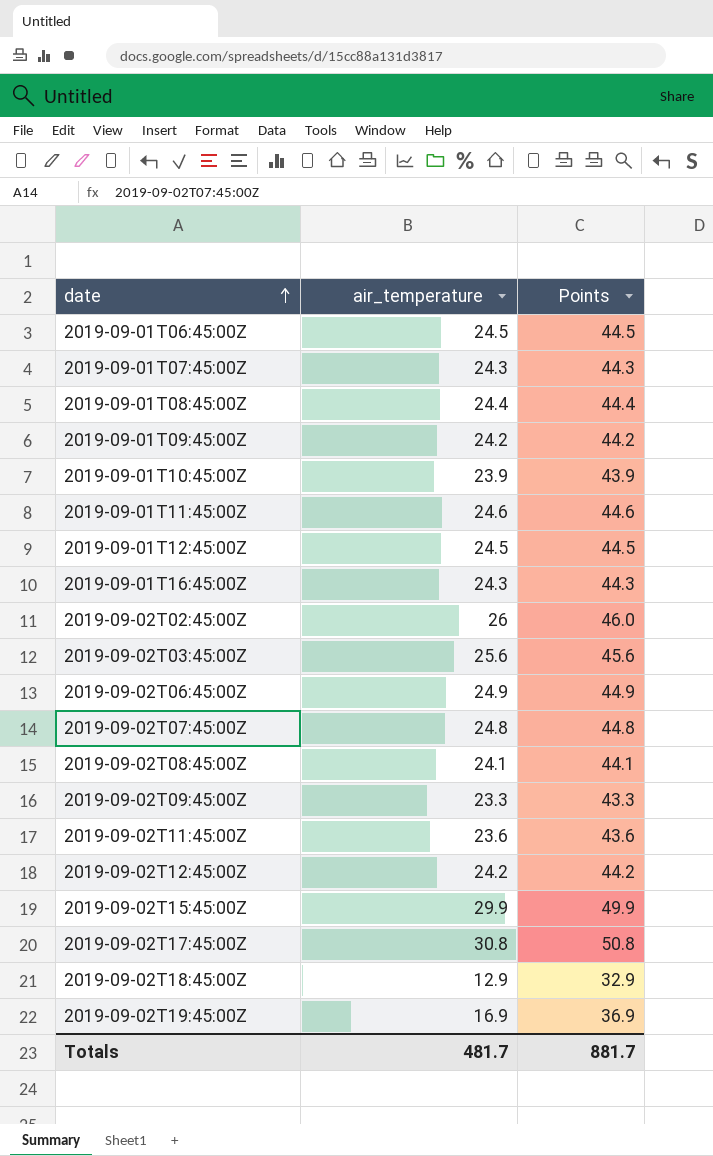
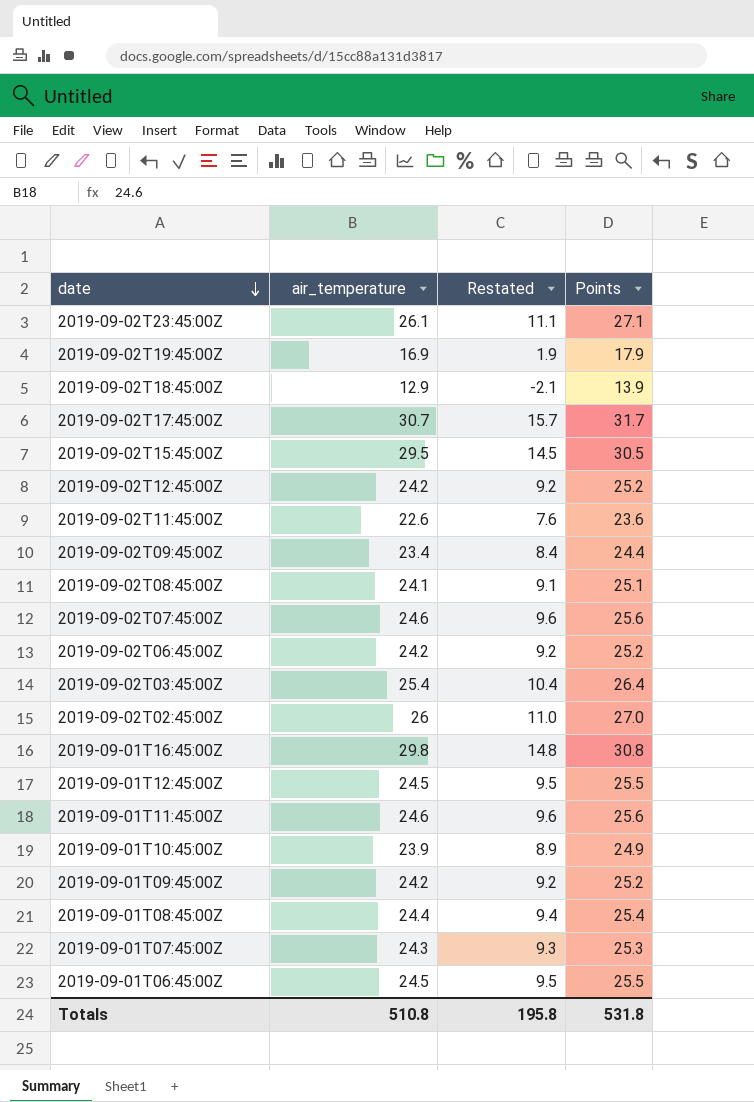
row order: date ascending -> date descending
column Restated | formula: none -> [air_temperature] - 15
column Points | formula: [air_temperature] + 20 -> [air_temperature] + 1
row 2019-09-02T23:45:00Z: none -> 26.1 | 11.1 | 27.1
2019-09-02T17:45:00Z | air_temperature: 30.8 -> 30.7
2019-09-02T15:45:00Z | air_temperature: 29.9 -> 29.5
2019-09-02T11:45:00Z | air_temperature: 23.6 -> 22.6
2019-09-02T09:45:00Z | air_temperature: 23.3 -> 23.4
2019-09-02T07:45:00Z | air_temperature: 24.8 -> 24.6
2019-09-02T06:45:00Z | air_temperature: 24.9 -> 24.2
2019-09-02T03:45:00Z | air_temperature: 25.6 -> 25.4
2019-09-01T16:45:00Z | air_temperature: 24.3 -> 29.8
Totals | air_temperature: 481.7 -> 510.8
Totals | Points: 881.7 -> 531.8

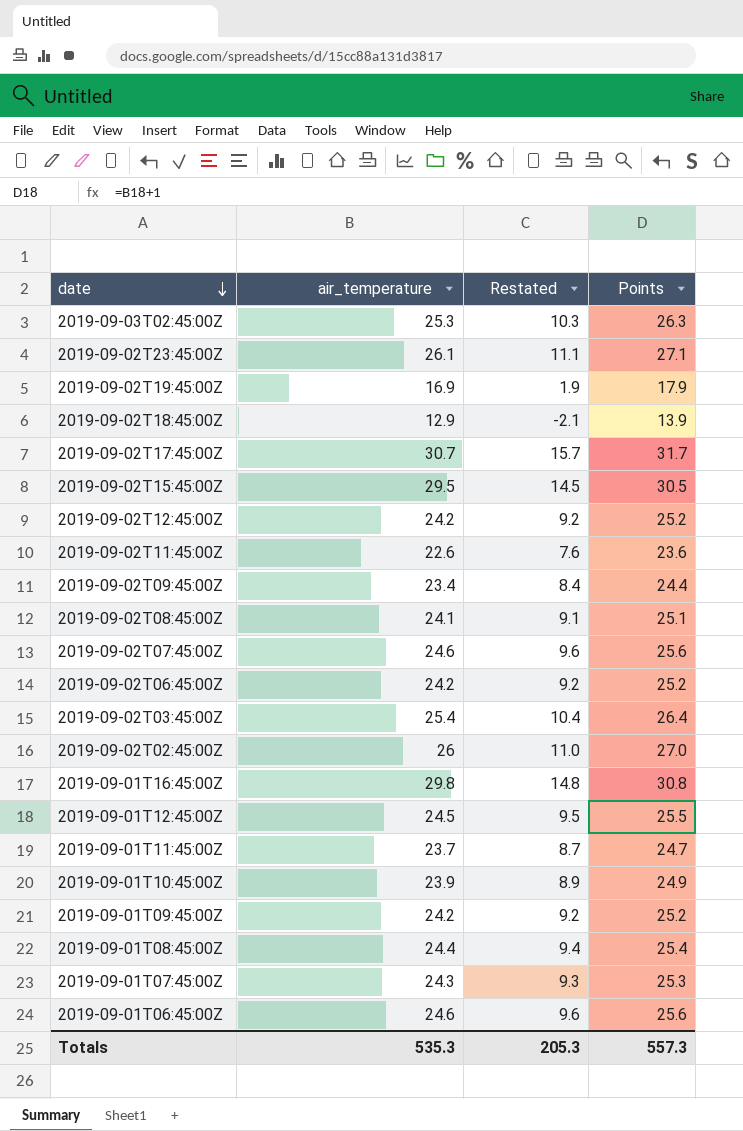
row 2019-09-03T02:45:00Z: none -> 25.3 | 10.3 | 26.3
2019-09-01T11:45:00Z | air_temperature: 24.6 -> 23.7
2019-09-01T11:45:00Z | Restated: 9.6 -> 8.7
2019-09-01T11:45:00Z | Points: 25.6 -> 24.7
2019-09-01T06:45:00Z | air_temperature: 24.5 -> 24.6
2019-09-01T06:45:00Z | Restated: 9.5 -> 9.6
2019-09-01T06:45:00Z | Points: 25.5 -> 25.6
Totals | air_temperature: 510.8 -> 535.3
Totals | Restated: 195.8 -> 205.3
Totals | Points: 531.8 -> 557.3

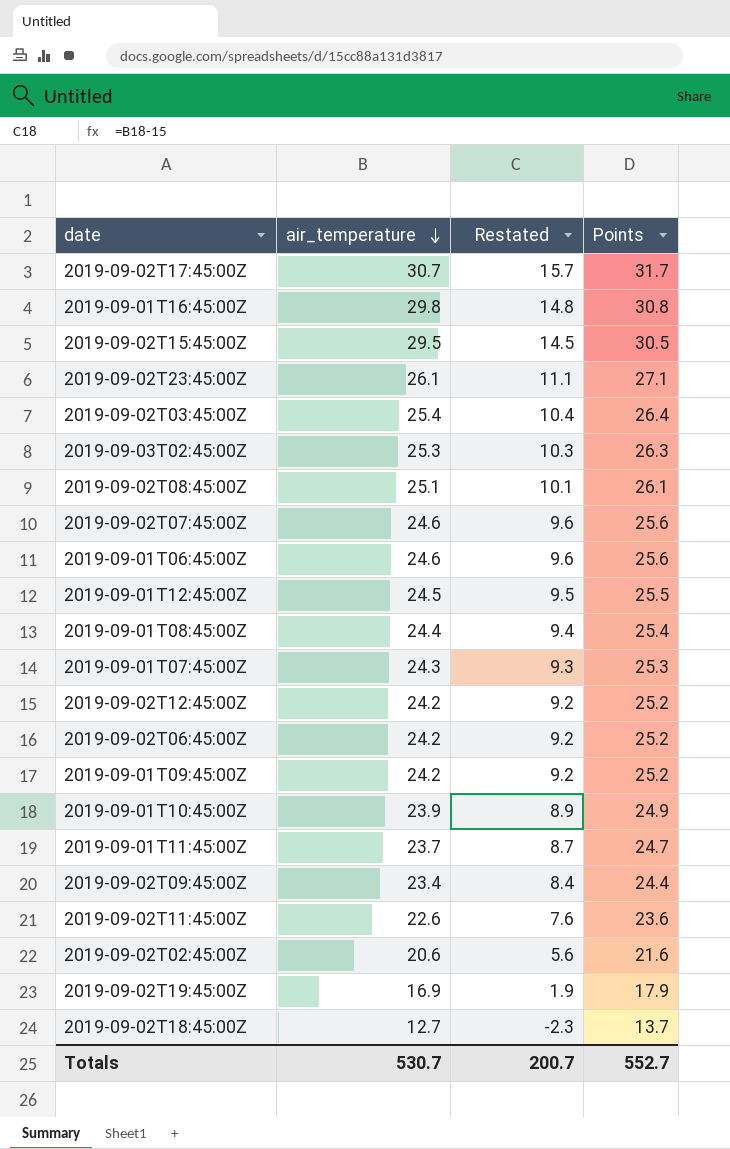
row order: date descending -> air_temperature descending
2019-09-02T08:45:00Z | air_temperature: 24.1 -> 25.1
2019-09-02T08:45:00Z | Restated: 9.1 -> 10.1
2019-09-02T08:45:00Z | Points: 25.1 -> 26.1
2019-09-02T02:45:00Z | air_temperature: 26 -> 20.6
2019-09-02T02:45:00Z | Restated: 11.0 -> 5.6
2019-09-02T02:45:00Z | Points: 27.0 -> 21.6
2019-09-02T18:45:00Z | air_temperature: 12.9 -> 12.7
2019-09-02T18:45:00Z | Restated: -2.1 -> -2.3
2019-09-02T18:45:00Z | Points: 13.9 -> 13.7
Totals | air_temperature: 535.3 -> 530.7
Totals | Restated: 205.3 -> 200.7
Totals | Points: 557.3 -> 552.7

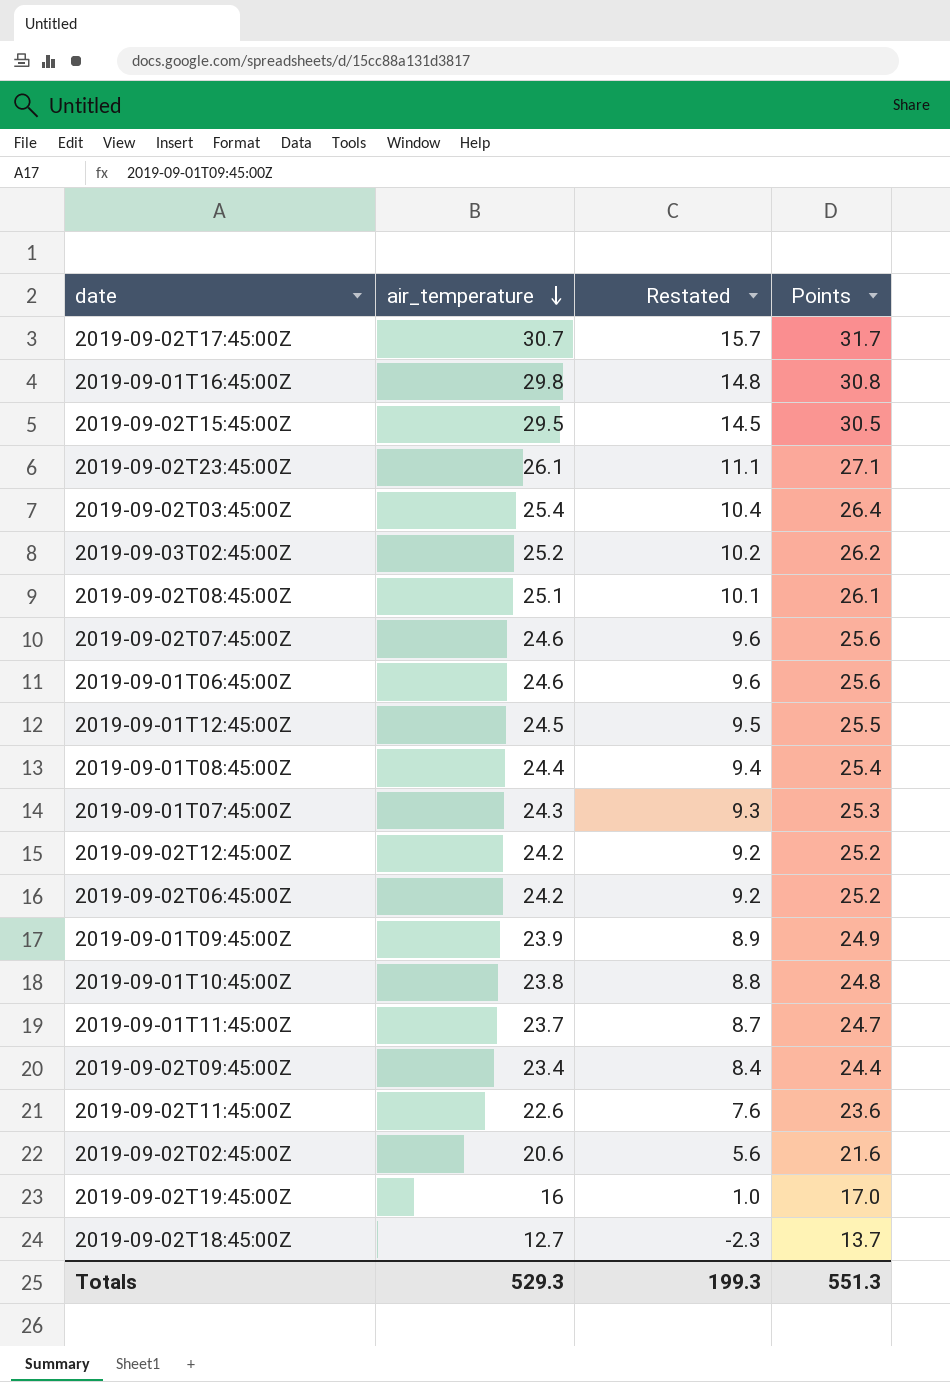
2019-09-03T02:45:00Z | air_temperature: 25.3 -> 25.2
2019-09-03T02:45:00Z | Restated: 10.3 -> 10.2
2019-09-03T02:45:00Z | Points: 26.3 -> 26.2
2019-09-01T09:45:00Z | air_temperature: 24.2 -> 23.9
2019-09-01T09:45:00Z | Restated: 9.2 -> 8.9
2019-09-01T09:45:00Z | Points: 25.2 -> 24.9
2019-09-01T10:45:00Z | air_temperature: 23.9 -> 23.8
2019-09-01T10:45:00Z | Restated: 8.9 -> 8.8
2019-09-01T10:45:00Z | Points: 24.9 -> 24.8
2019-09-02T19:45:00Z | air_temperature: 16.9 -> 16
2019-09-02T19:45:00Z | Restated: 1.9 -> 1.0
2019-09-02T19:45:00Z | Points: 17.9 -> 17.0
Totals | air_temperature: 530.7 -> 529.3
Totals | Restated: 200.7 -> 199.3
Totals | Points: 552.7 -> 551.3

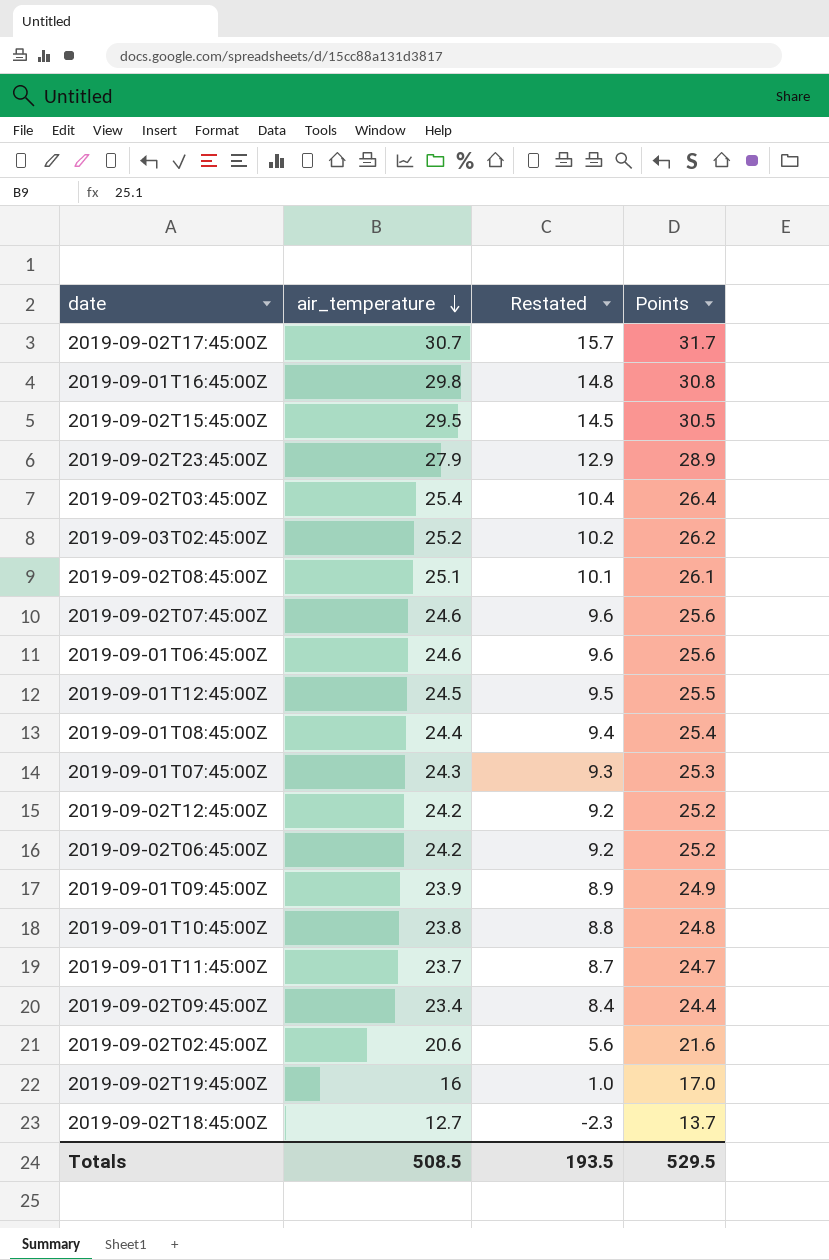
row 2019-09-02T11:45:00Z: 22.6 | 7.6 | 23.6 -> none
2019-09-02T23:45:00Z | air_temperature: 26.1 -> 27.9
2019-09-02T23:45:00Z | Restated: 11.1 -> 12.9
2019-09-02T23:45:00Z | Points: 27.1 -> 28.9
Totals | air_temperature: 529.3 -> 508.5
Totals | Restated: 199.3 -> 193.5
Totals | Points: 551.3 -> 529.5

